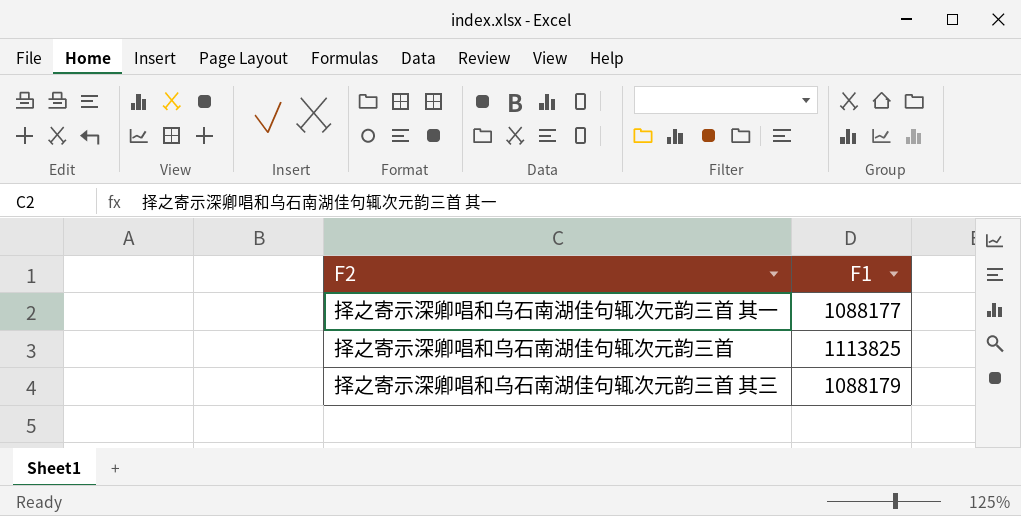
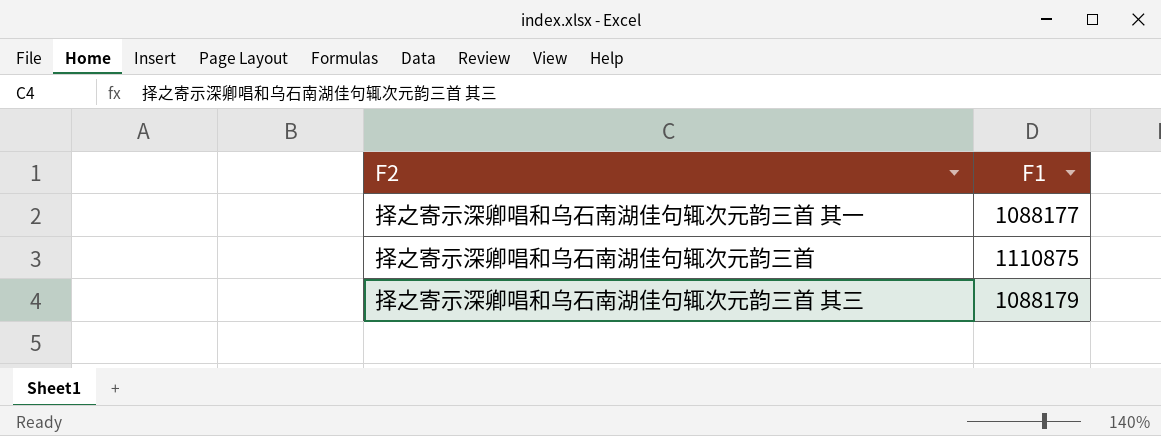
择之寄示深卿唱和乌石南湖佳句辄次元韵三首 | F1: 1113825 -> 1110875

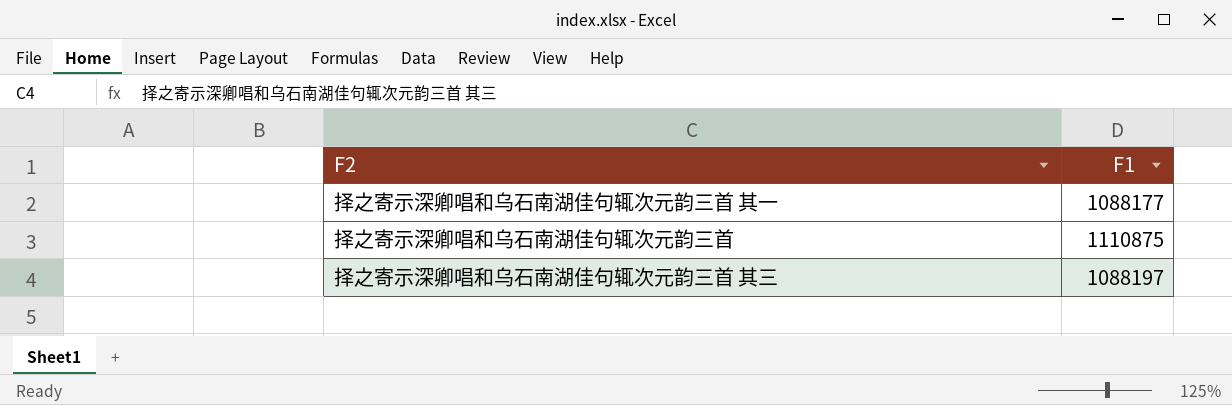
择之寄示深卿唱和乌石南湖佳句辄次元韵三首 其三 | F1: 1088179 -> 1088197

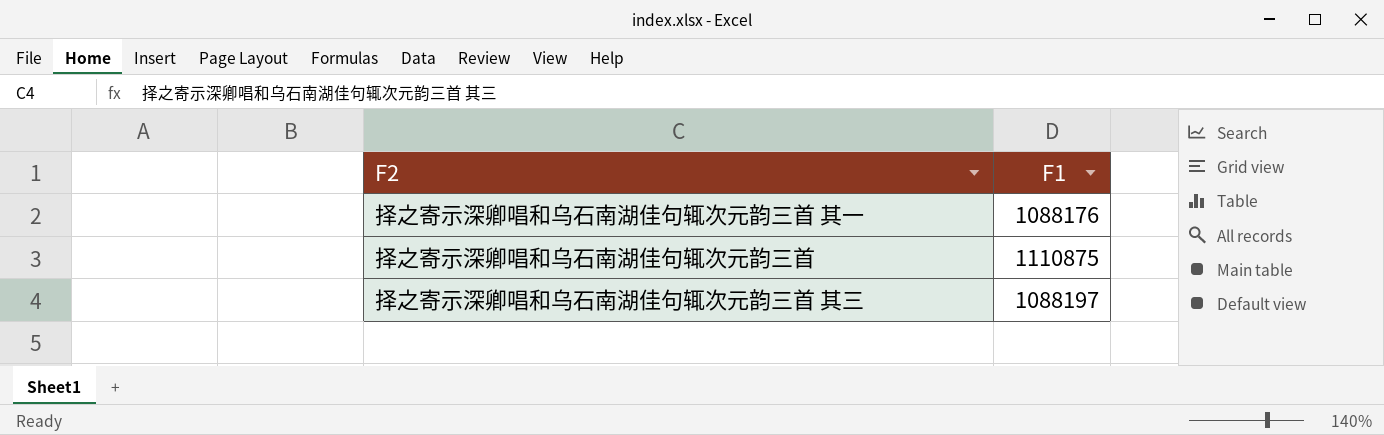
择之寄示深卿唱和乌石南湖佳句辄次元韵三首 其一 | F1: 1088177 -> 1088176

